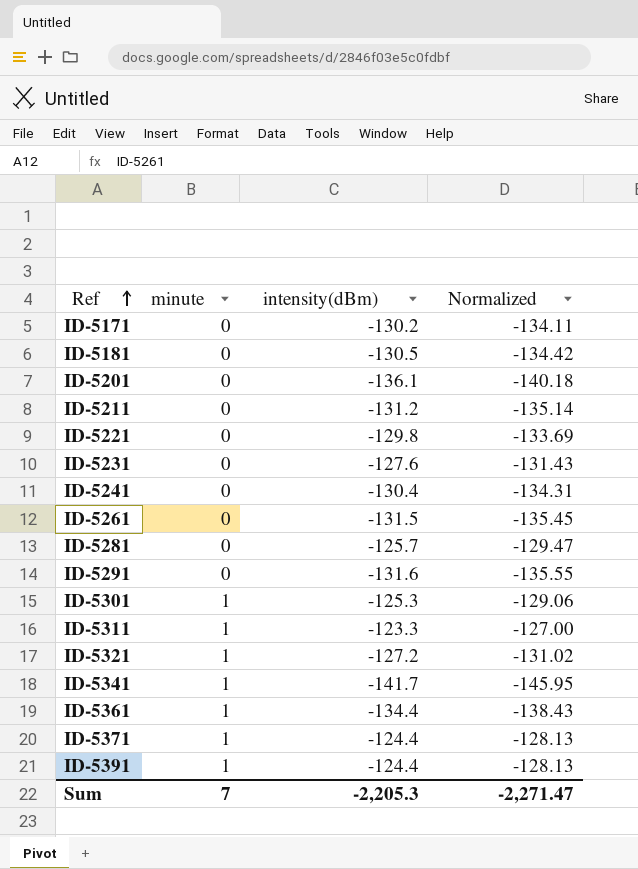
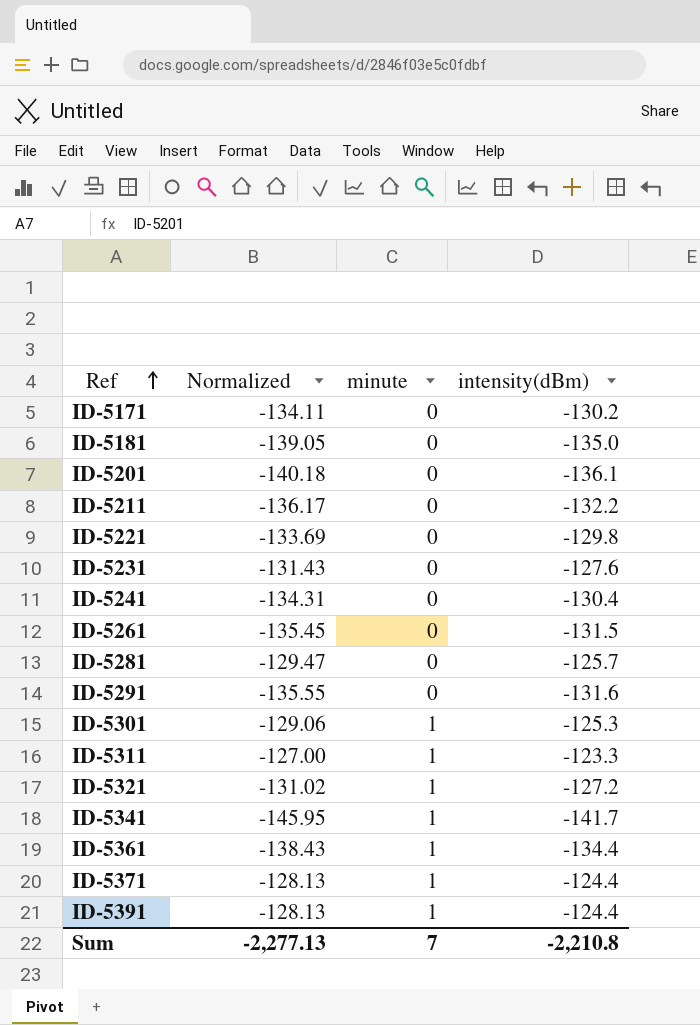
column Normalized | position: 4 -> 2
ID-5181 | Normalized: -134.42 -> -139.05
ID-5181 | intensity(dBm): -130.5 -> -135.0
ID-5211 | Normalized: -135.14 -> -136.17
ID-5211 | intensity(dBm): -131.2 -> -132.2
Sum | Normalized: -2,271.47 -> -2,277.13
Sum | intensity(dBm): -2,205.3 -> -2,210.8

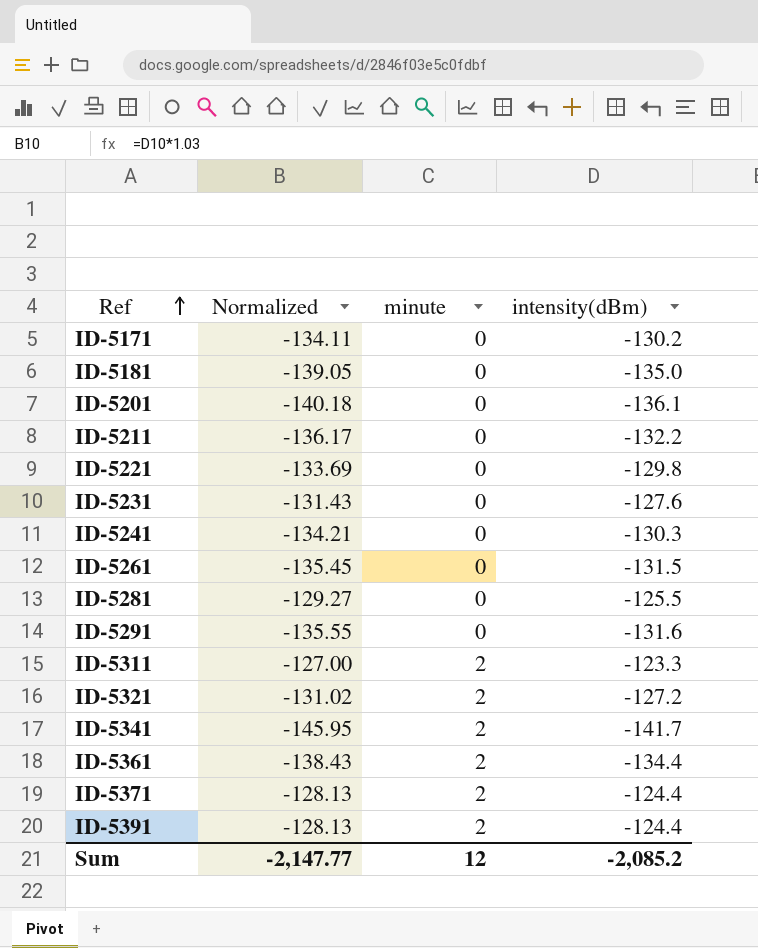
row ID-5301: -129.06 | 1 | -125.3 -> none
ID-5241 | Normalized: -134.31 -> -134.21
ID-5241 | intensity(dBm): -130.4 -> -130.3
ID-5281 | Normalized: -129.47 -> -129.27
ID-5281 | intensity(dBm): -125.7 -> -125.5
ID-5311 | minute: 1 -> 2
ID-5321 | minute: 1 -> 2
ID-5341 | minute: 1 -> 2
ID-5361 | minute: 1 -> 2
ID-5371 | minute: 1 -> 2
ID-5391 | minute: 1 -> 2
Sum | Normalized: -2,277.13 -> -2,147.77
Sum | minute: 7 -> 12
Sum | intensity(dBm): -2,210.8 -> -2,085.2

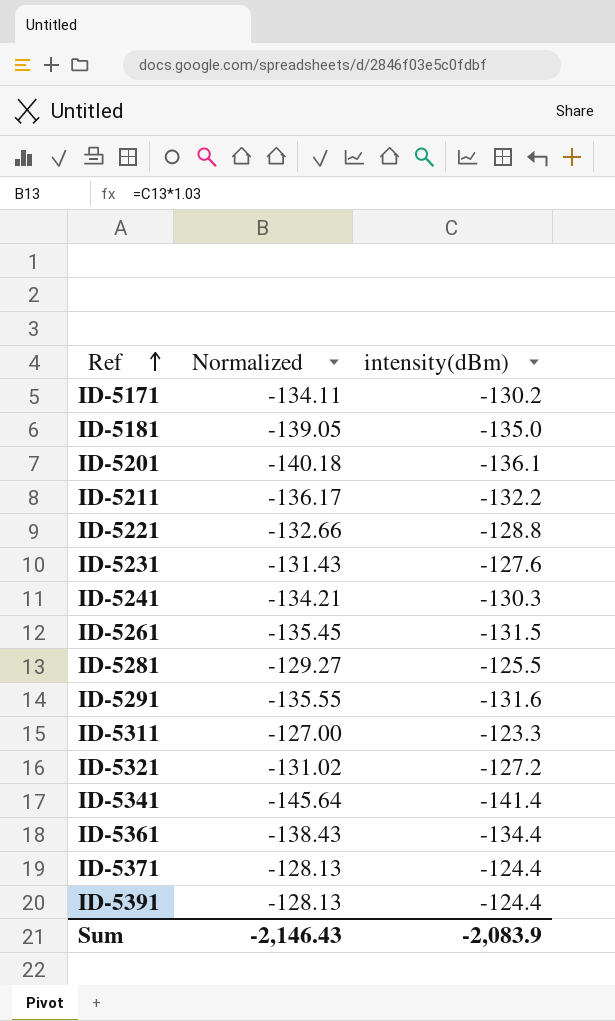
column minute | position: 3 -> none
ID-5221 | Normalized: -133.69 -> -132.66
ID-5221 | intensity(dBm): -129.8 -> -128.8
ID-5341 | Normalized: -145.95 -> -145.64
ID-5341 | intensity(dBm): -141.7 -> -141.4
Sum | Normalized: -2,147.77 -> -2,146.43
Sum | intensity(dBm): -2,085.2 -> -2,083.9

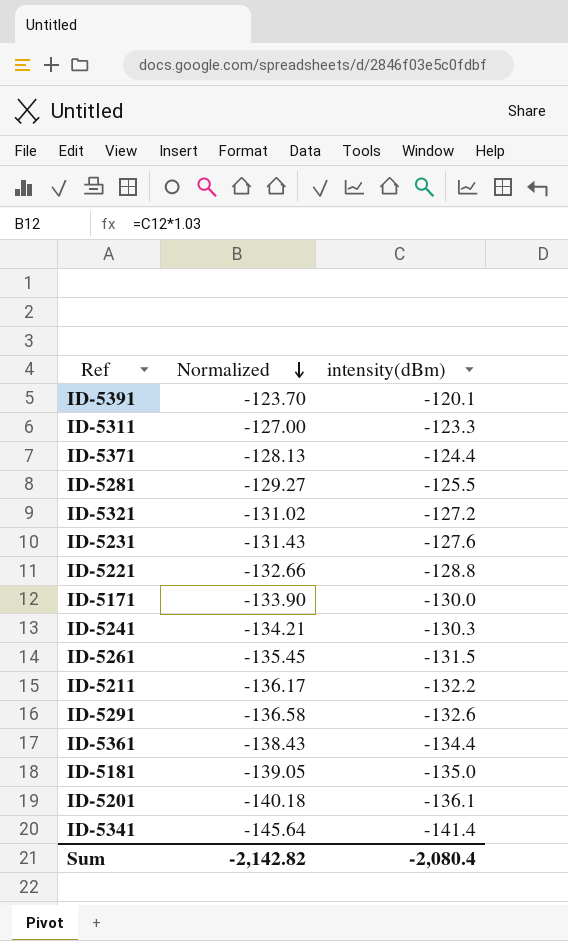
row order: Ref ascending -> Normalized descending
ID-5391 | Normalized: -128.13 -> -123.70
ID-5391 | intensity(dBm): -124.4 -> -120.1
ID-5171 | Normalized: -134.11 -> -133.90
ID-5171 | intensity(dBm): -130.2 -> -130.0
ID-5291 | Normalized: -135.55 -> -136.58
ID-5291 | intensity(dBm): -131.6 -> -132.6
Sum | Normalized: -2,146.43 -> -2,142.82
Sum | intensity(dBm): -2,083.9 -> -2,080.4

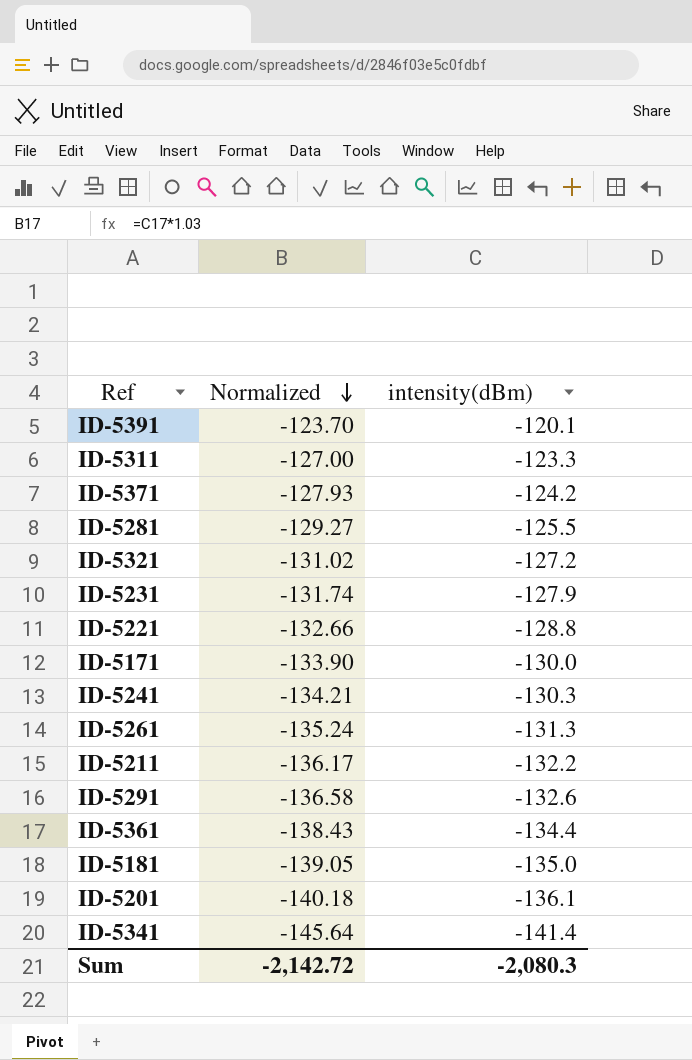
ID-5371 | Normalized: -128.13 -> -127.93
ID-5371 | intensity(dBm): -124.4 -> -124.2
ID-5231 | Normalized: -131.43 -> -131.74
ID-5231 | intensity(dBm): -127.6 -> -127.9
ID-5261 | Normalized: -135.45 -> -135.24
ID-5261 | intensity(dBm): -131.5 -> -131.3
Sum | Normalized: -2,142.82 -> -2,142.72
Sum | intensity(dBm): -2,080.4 -> -2,080.3

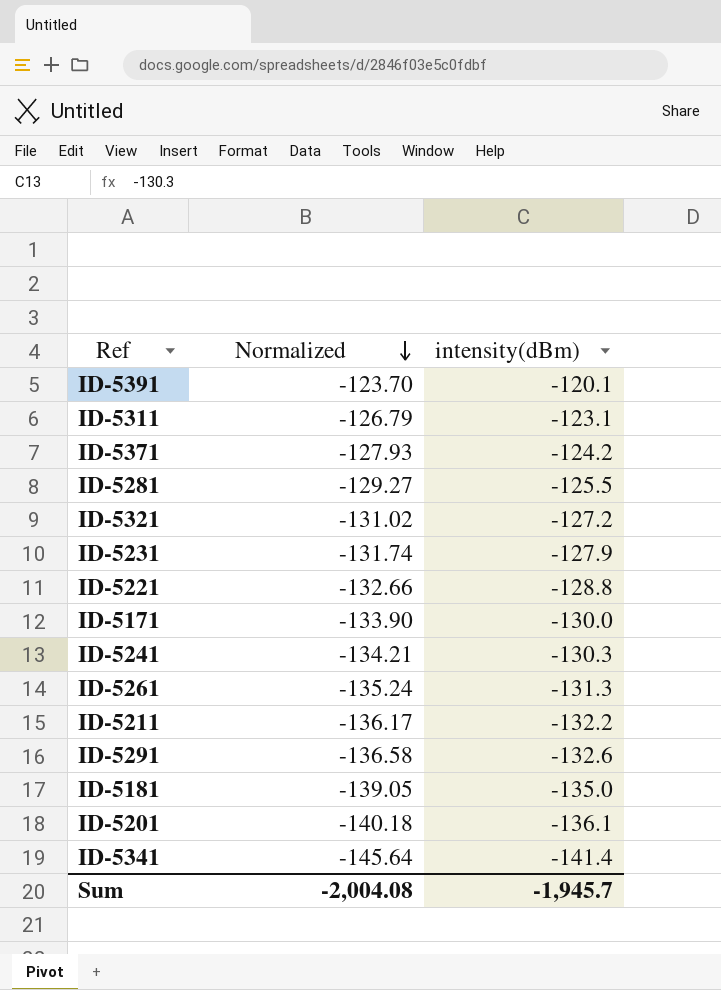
row ID-5361: -138.43 | -134.4 -> none
ID-5311 | Normalized: -127.00 -> -126.79
ID-5311 | intensity(dBm): -123.3 -> -123.1
Sum | Normalized: -2,142.72 -> -2,004.08
Sum | intensity(dBm): -2,080.3 -> -1,945.7

